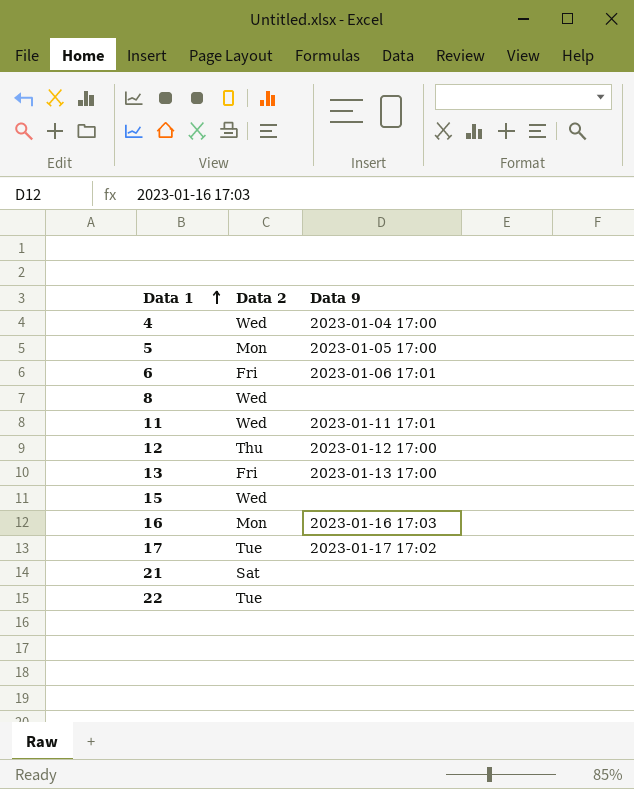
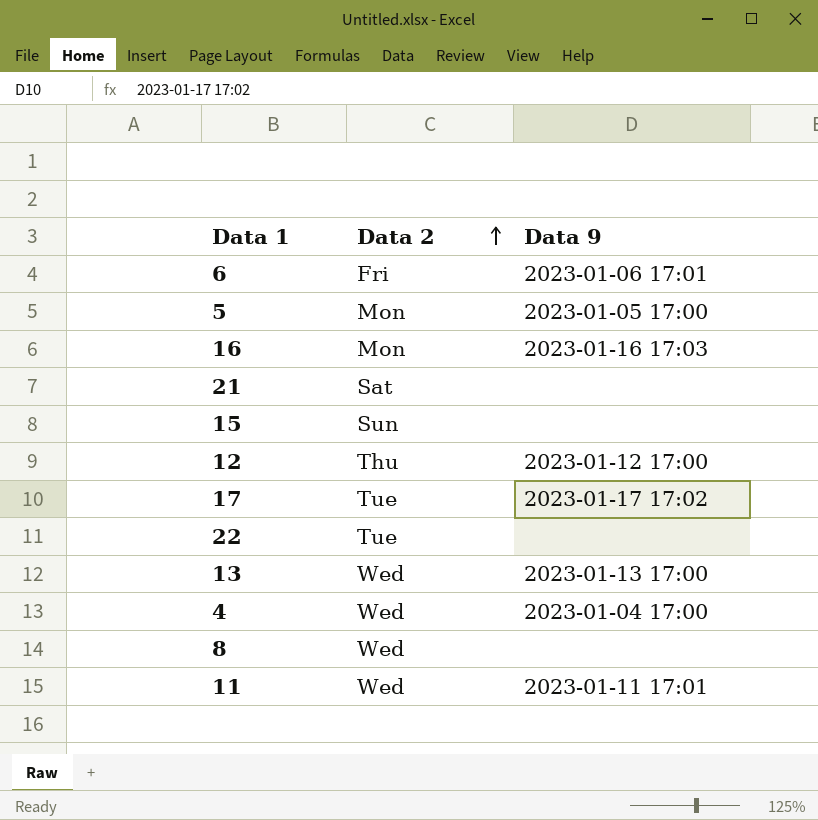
row order: Data 1 ascending -> Data 2 ascending
15 | Data 2: Wed -> Sun
13 | Data 2: Fri -> Wed

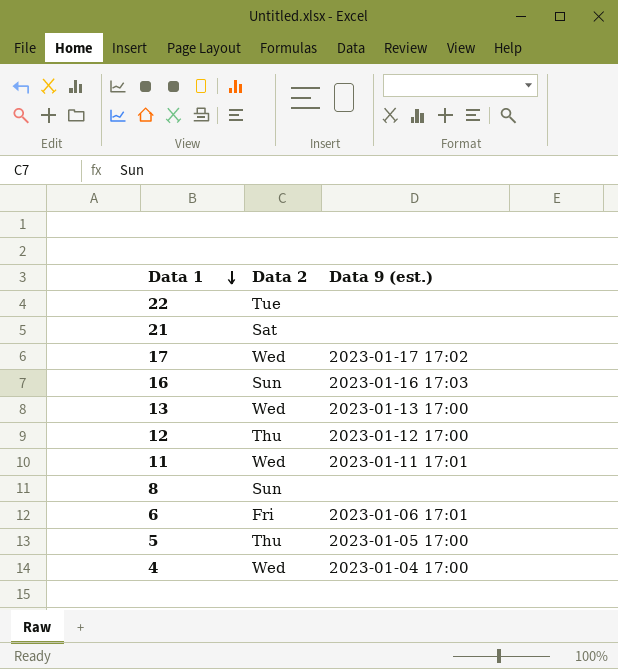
row order: Data 2 ascending -> Data 1 descending
column name: Data 9 -> Data 9 (est.)
row 15: Sun | none -> none
17 | Data 2: Tue -> Wed
16 | Data 2: Mon -> Sun
8 | Data 2: Wed -> Sun
5 | Data 2: Mon -> Thu

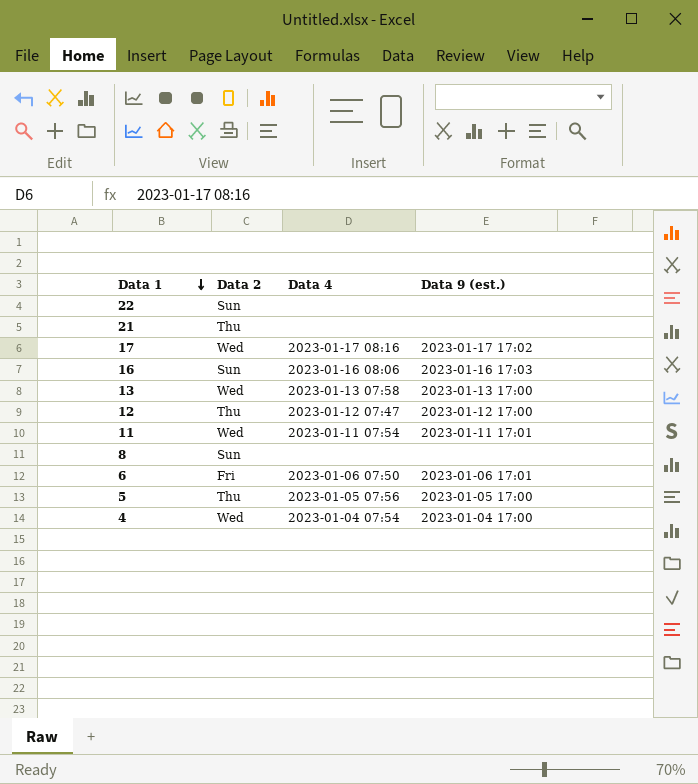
column Data 4 | position: none -> 3
22 | Data 2: Tue -> Sun
21 | Data 2: Sat -> Thu

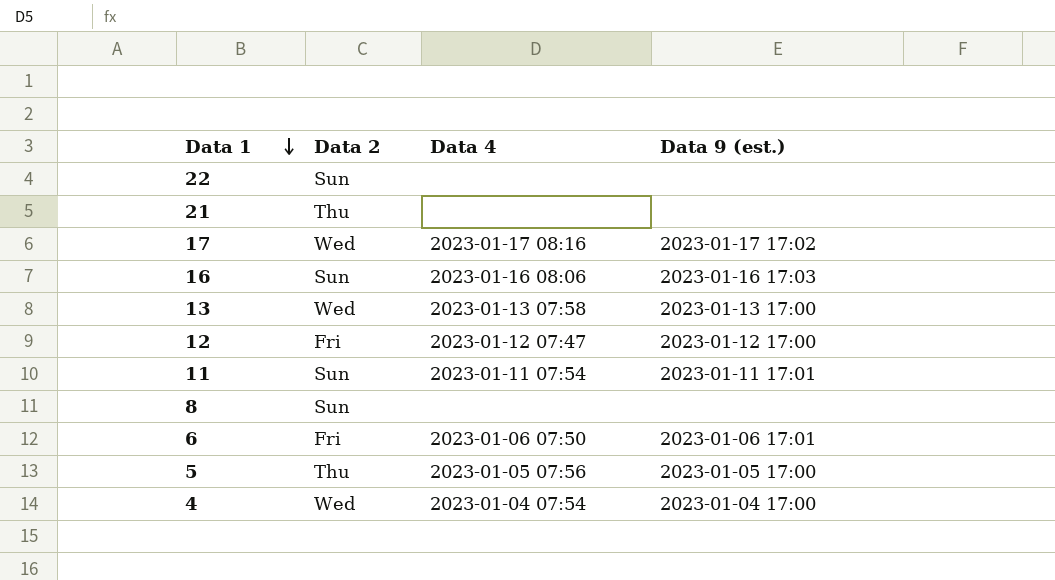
12 | Data 2: Thu -> Fri
11 | Data 2: Wed -> Sun

